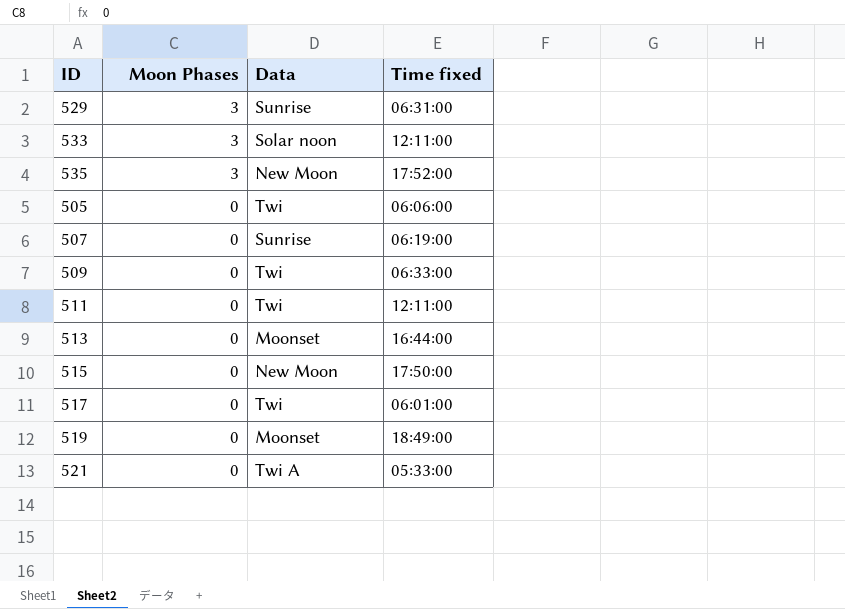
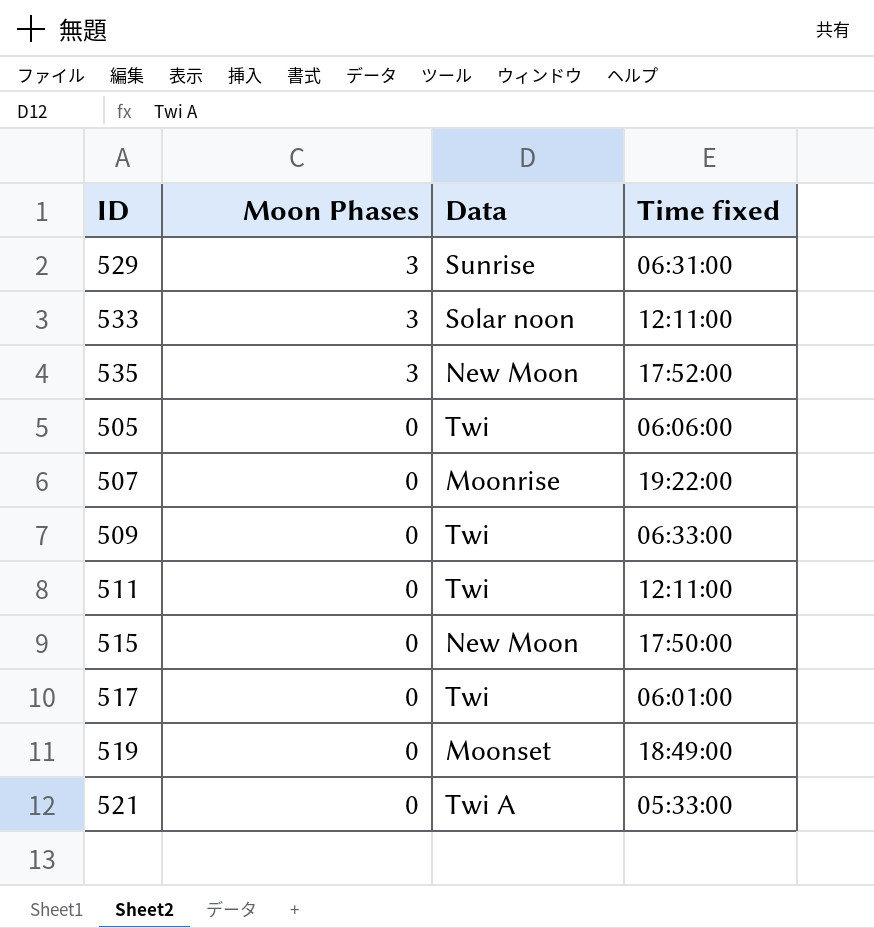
row 513: 0 | Moonset | 16:44:00 -> none
507 | Data: Sunrise -> Moonrise
507 | Time fixed: 06:19:00 -> 19:22:00

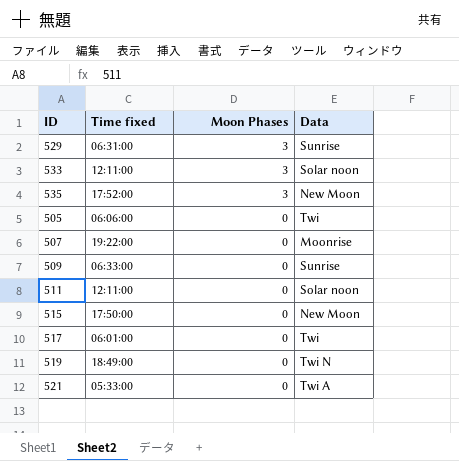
column Time fixed | position: 4 -> 2
509 | Data: Twi -> Sunrise
511 | Data: Twi -> Solar noon
519 | Data: Moonset -> Twi N

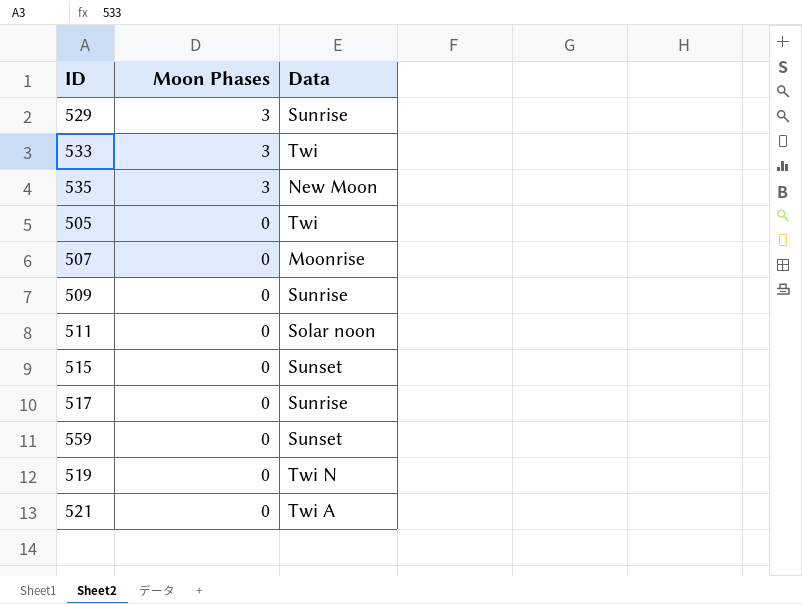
column Time fixed | position: 2 -> none
533 | Data: Solar noon -> Twi
515 | Data: New Moon -> Sunset
517 | Data: Twi -> Sunrise
row 559: none -> 0 | Sunset

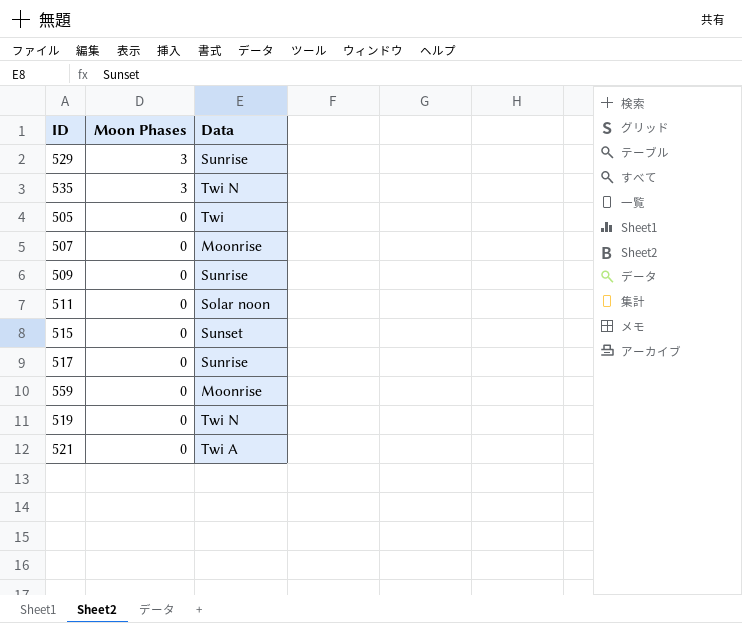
row 533: 3 | Twi -> none
535 | Data: New Moon -> Twi N
559 | Data: Sunset -> Moonrise

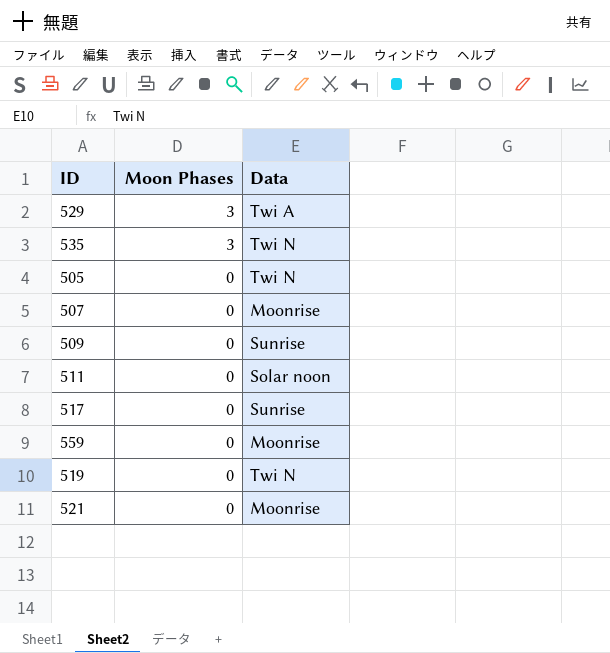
row 515: 0 | Sunset -> none
529 | Data: Sunrise -> Twi A
505 | Data: Twi -> Twi N
521 | Data: Twi A -> Moonrise

